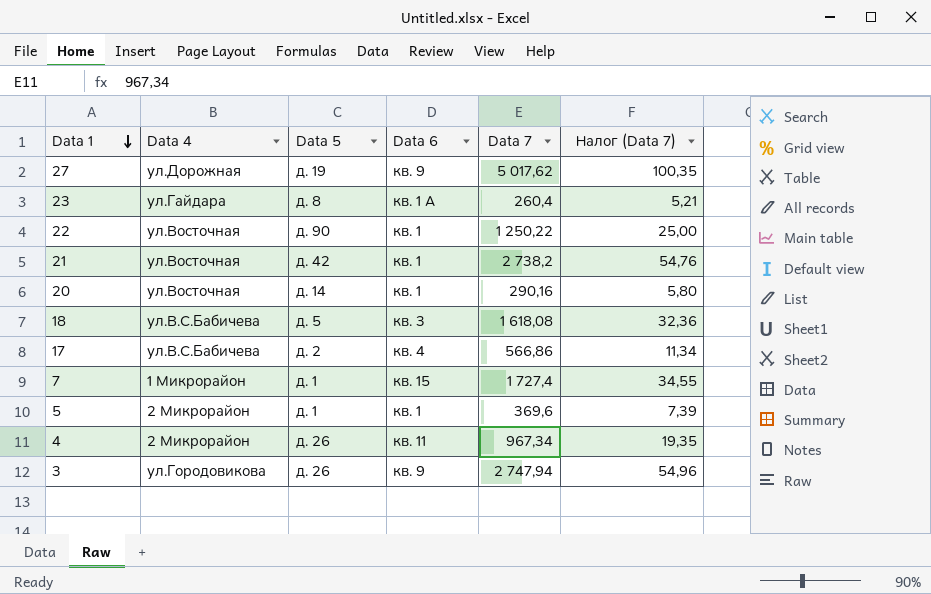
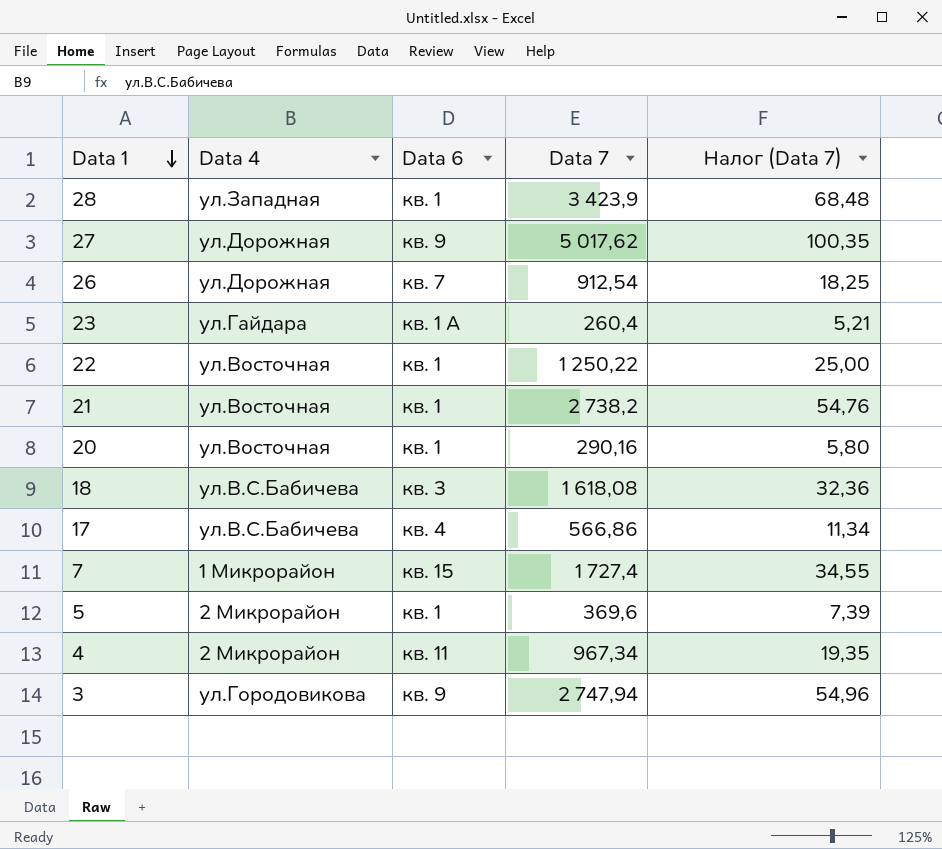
column Data 5 | position: 3 -> none
row 28: none -> ул.Западная | кв. 1 | 3 423,9 | 68,48
row 26: none -> ул.Дорожная | кв. 7 | 912,54 | 18,25

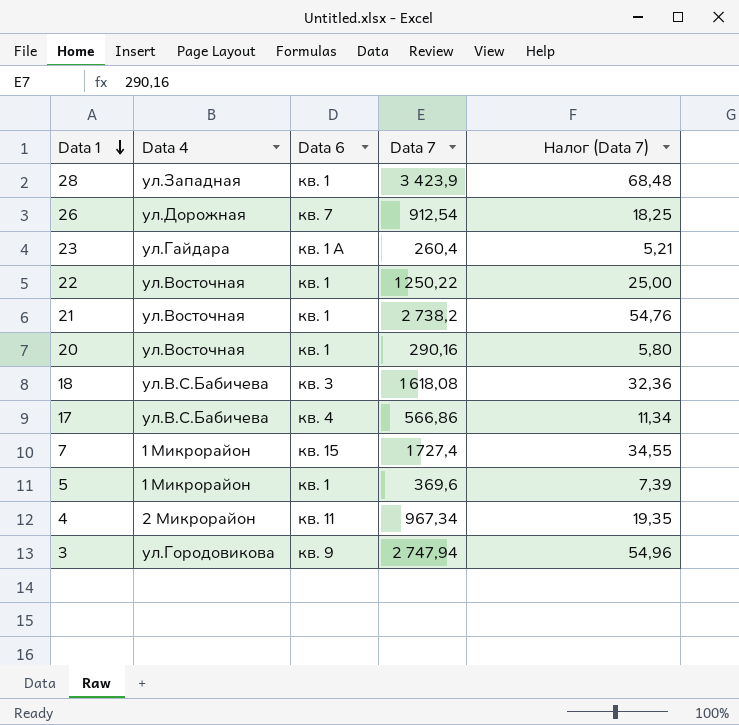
row 27: ул.Дорожная | кв. 9 | 5 017,62 | 100,35 -> none
5 | Data 4: 2 Микрорайон -> 1 Микрорайон

